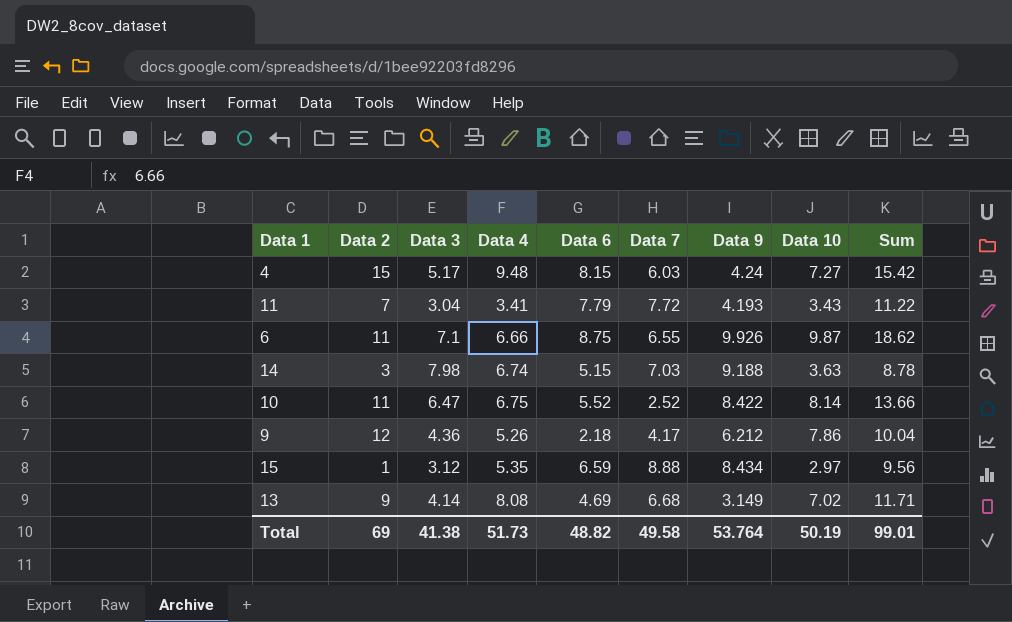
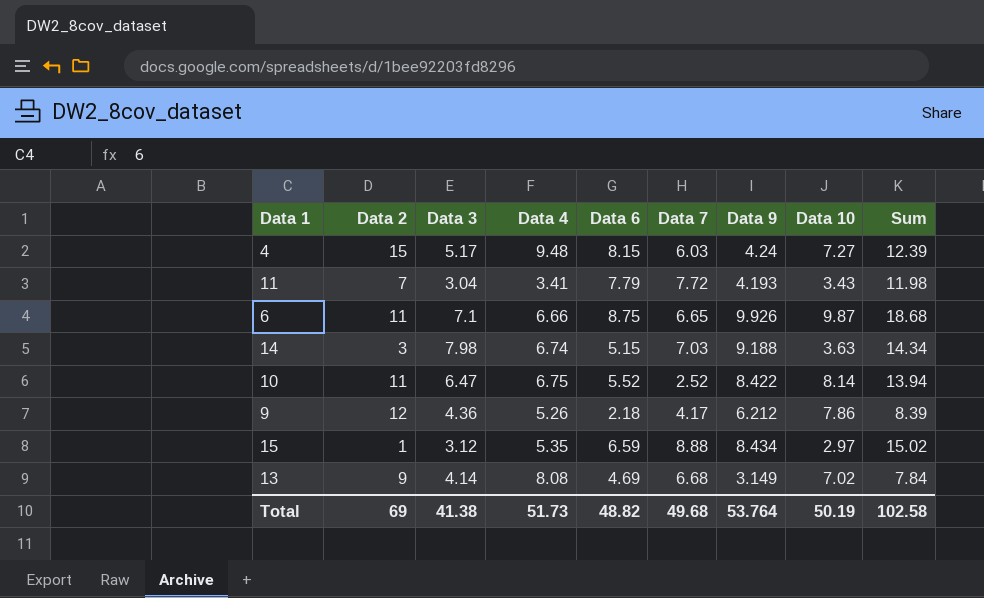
column Sum | formula: [Data 6] + [Data 10] -> [Data 6] + [Data 9]
6 | Data 7: 6.55 -> 6.65
Total | Data 7: 49.58 -> 49.68
Total | Sum: 99.01 -> 102.58

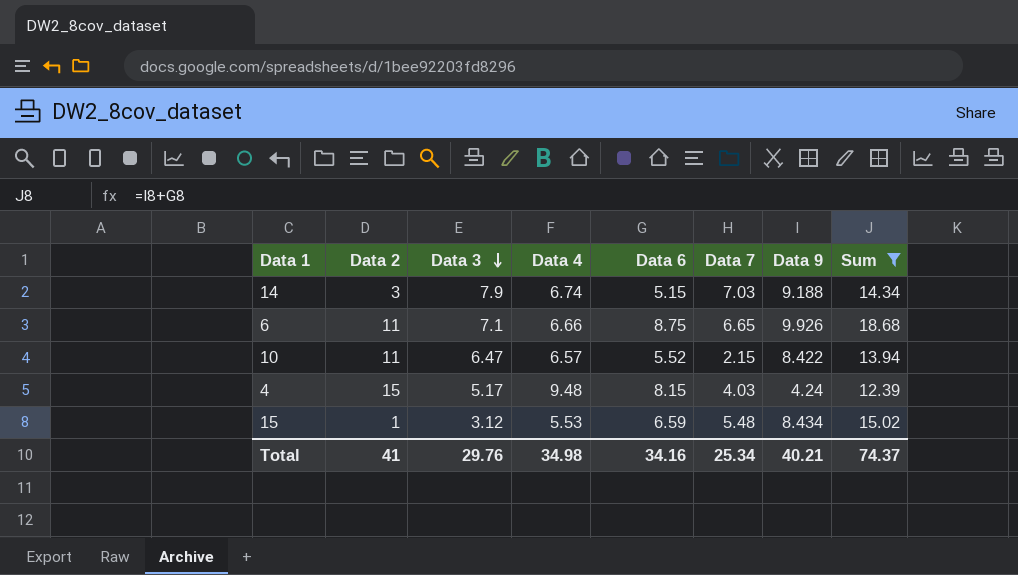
filter: none -> Sum >= 12.39
row order: none -> Data 3 descending
column Data 10 | position: 8 -> none
14 | Data 3: 7.98 -> 7.9
10 | Data 4: 6.75 -> 6.57
10 | Data 7: 2.52 -> 2.15
4 | Data 7: 6.03 -> 4.03
15 | Data 4: 5.35 -> 5.53
15 | Data 7: 8.88 -> 5.48
Total | Data 2: 69 -> 41
Total | Data 3: 41.38 -> 29.76
Total | Data 4: 51.73 -> 34.98
Total | Data 6: 48.82 -> 34.16
Total | Data 7: 49.68 -> 25.34
Total | Data 9: 53.764 -> 40.21
Total | Sum: 102.58 -> 74.37

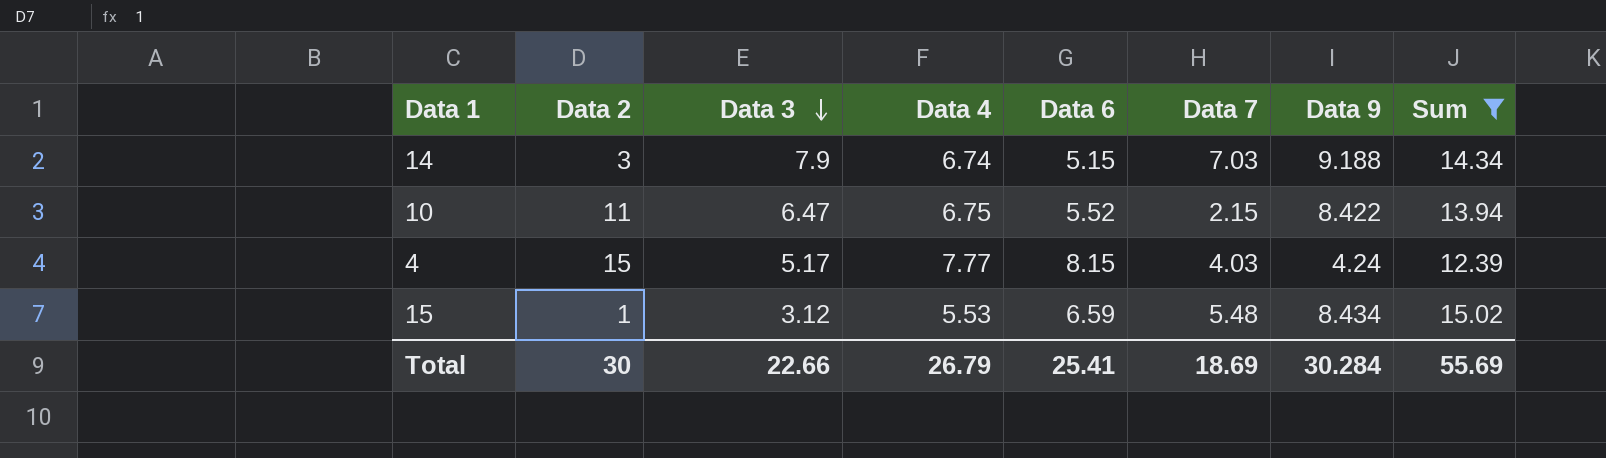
row 6: 11 | 7.1 | 6.66 | 8.75 | 6.65 | 9.926 | 18.68 -> none
10 | Data 4: 6.57 -> 6.75
4 | Data 4: 9.48 -> 7.77
Total | Data 2: 41 -> 30
Total | Data 3: 29.76 -> 22.66
Total | Data 4: 34.98 -> 26.79
Total | Data 6: 34.16 -> 25.41
Total | Data 7: 25.34 -> 18.69
Total | Data 9: 40.21 -> 30.284
Total | Sum: 74.37 -> 55.69

